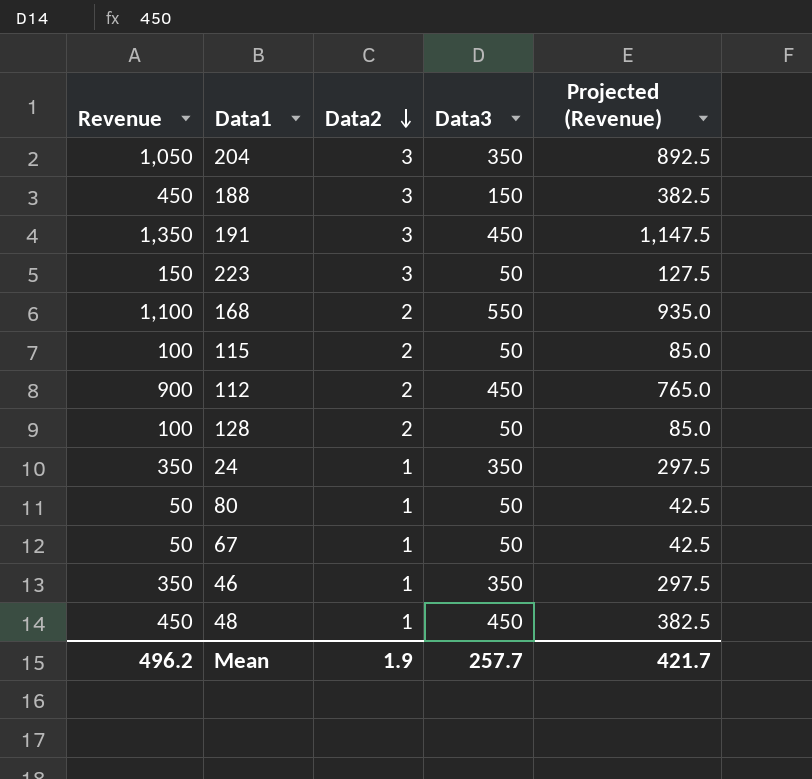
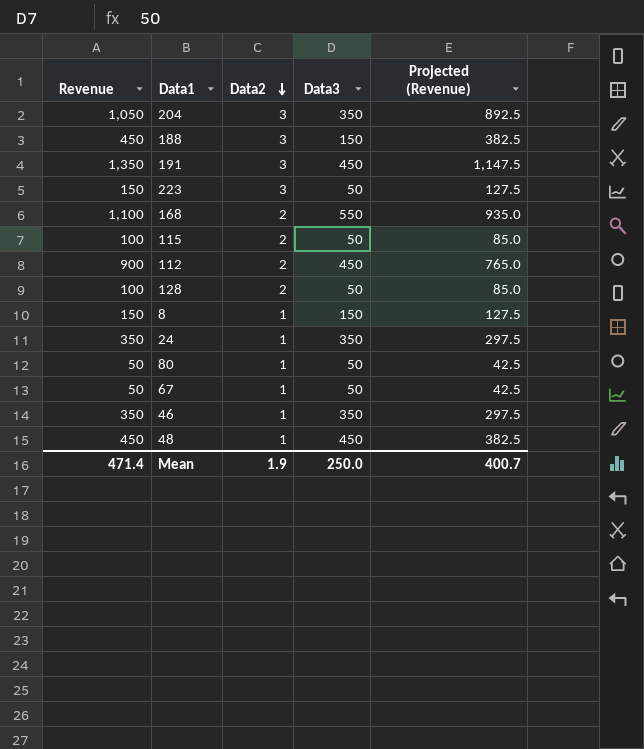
row 8: none -> 150 | 1 | 150 | 127.5
Mean | Revenue: 496.2 -> 471.4
Mean | Data3: 257.7 -> 250.0
Mean | Projected (Revenue): 421.7 -> 400.7

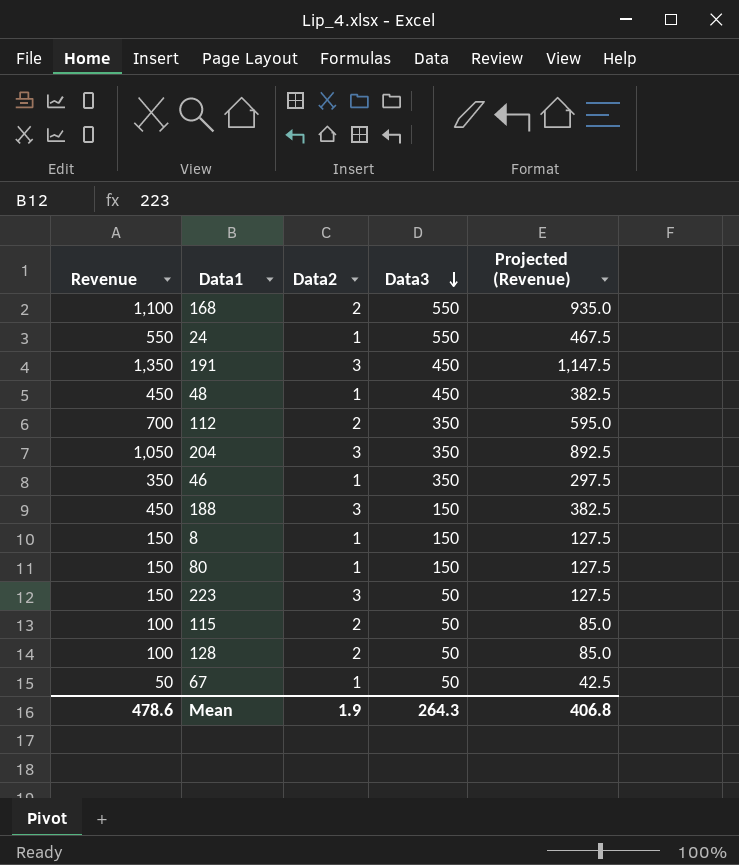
row order: Data2 descending -> Data3 descending
24 | Revenue: 350 -> 550
24 | Data3: 350 -> 550
24 | Projected (Revenue): 297.5 -> 467.5
112 | Revenue: 900 -> 700
112 | Data3: 450 -> 350
112 | Projected (Revenue): 765.0 -> 595.0
80 | Revenue: 50 -> 150
80 | Data3: 50 -> 150
80 | Projected (Revenue): 42.5 -> 127.5
Mean | Revenue: 471.4 -> 478.6
Mean | Data3: 250.0 -> 264.3
Mean | Projected (Revenue): 400.7 -> 406.8

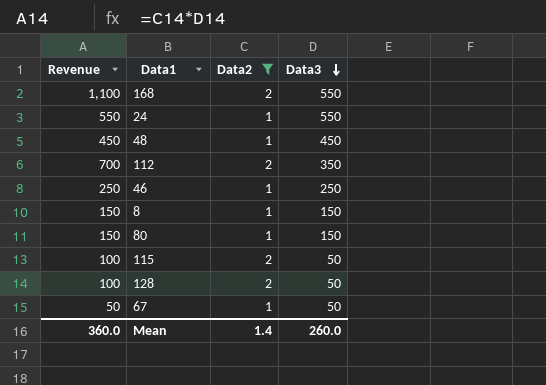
filter: none -> Data2 != 3
column Projected (Revenue) | formula: [Revenue] * 0.85 -> none
46 | Revenue: 350 -> 250
46 | Data3: 350 -> 250
Mean | Revenue: 478.6 -> 360.0
Mean | Data2: 1.9 -> 1.4
Mean | Data3: 264.3 -> 260.0

